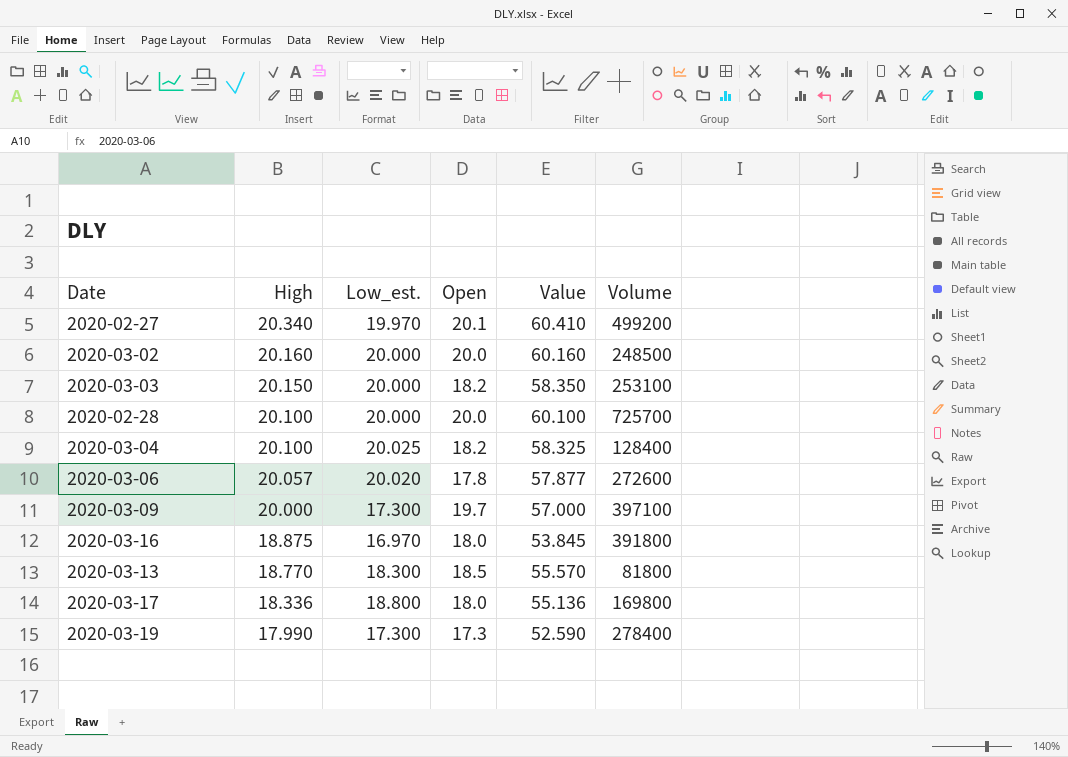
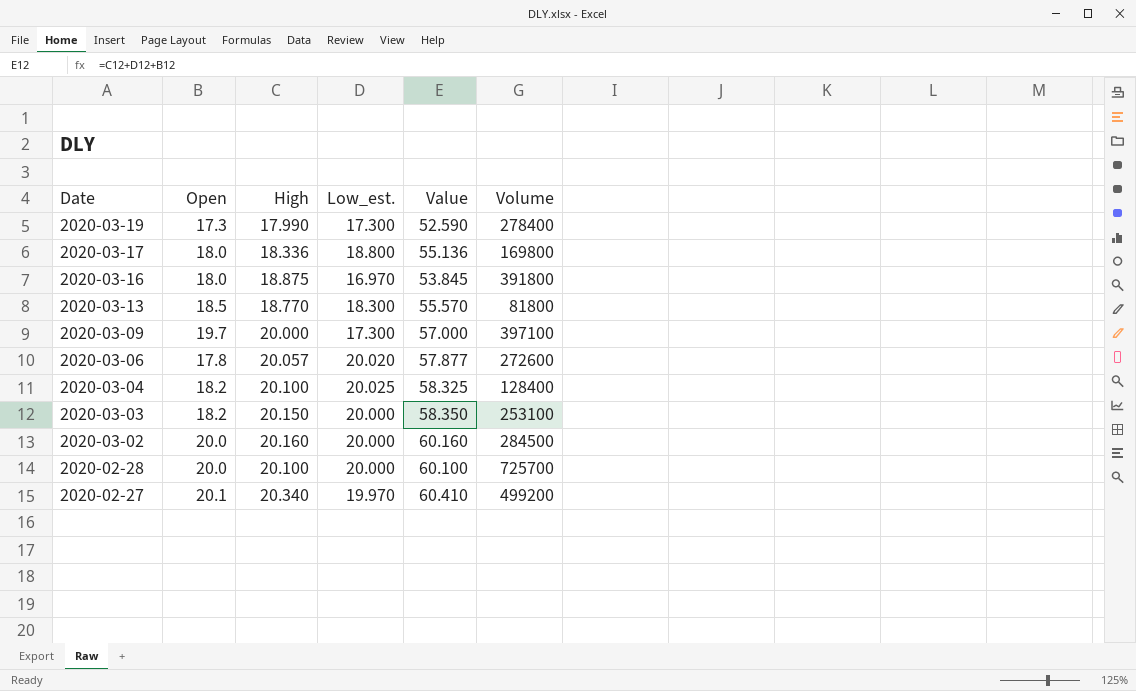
row order: High descending -> Date descending
column Open | position: 4 -> 2
2020-03-02 | Volume: 248500 -> 284500

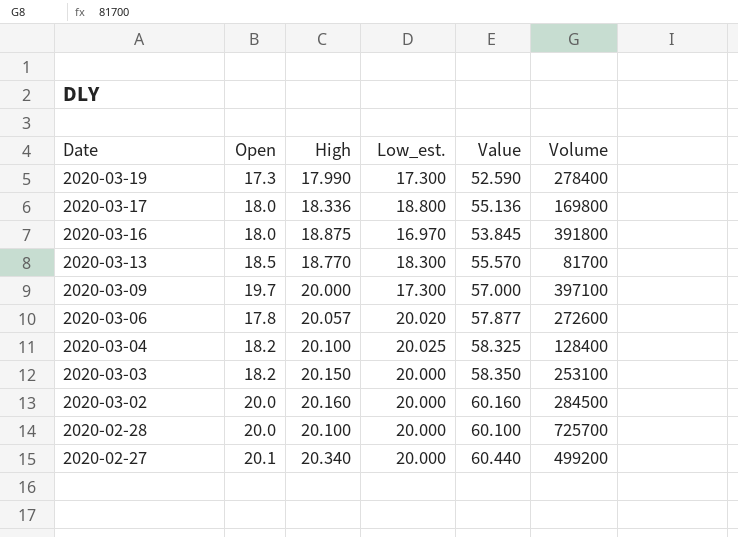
2020-03-13 | Volume: 81800 -> 81700
2020-02-27 | Low_est.: 19.970 -> 20.000
2020-02-27 | Value: 60.410 -> 60.440

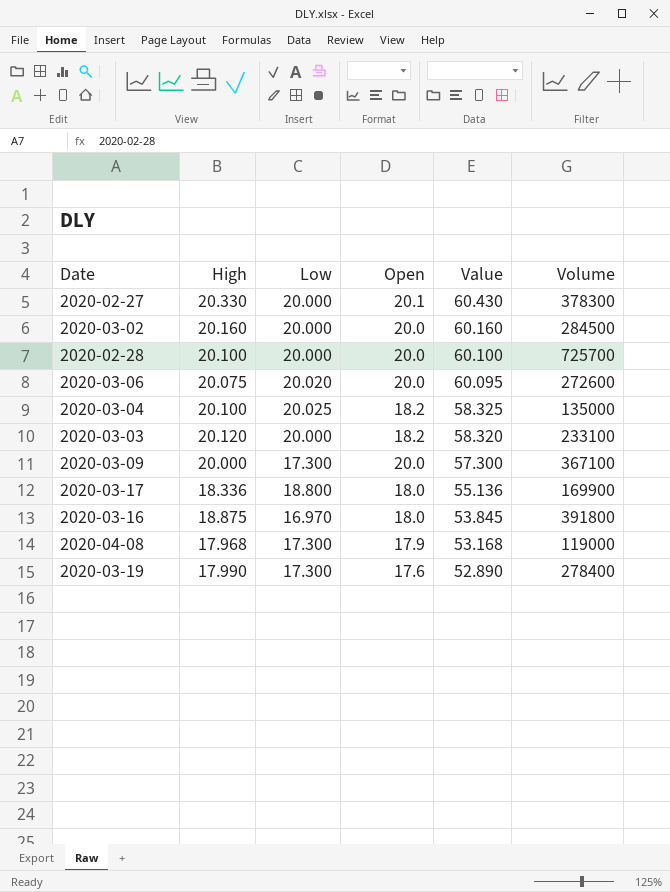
row order: Date descending -> Value descending
column name: Low_est. -> Low
column Open | position: 2 -> 4
row 2020-03-13: 18.5 | 18.770 | 18.300 | 55.570 | 81700 -> none
2020-02-27 | High: 20.340 -> 20.330
2020-02-27 | Value: 60.440 -> 60.430
2020-02-27 | Volume: 499200 -> 378300
2020-03-06 | High: 20.057 -> 20.075
2020-03-06 | Open: 17.8 -> 20.0
2020-03-06 | Value: 57.877 -> 60.095
2020-03-04 | Volume: 128400 -> 135000
2020-03-03 | High: 20.150 -> 20.120
2020-03-03 | Value: 58.350 -> 58.320
2020-03-03 | Volume: 253100 -> 233100
2020-03-09 | Open: 19.7 -> 20.0
2020-03-09 | Value: 57.000 -> 57.300
2020-03-09 | Volume: 397100 -> 367100
2020-03-17 | Volume: 169800 -> 169900
row 2020-04-08: none -> 17.968 | 17.300 | 17.9 | 53.168 | 119000
2020-03-19 | Open: 17.3 -> 17.6
2020-03-19 | Value: 52.590 -> 52.890

